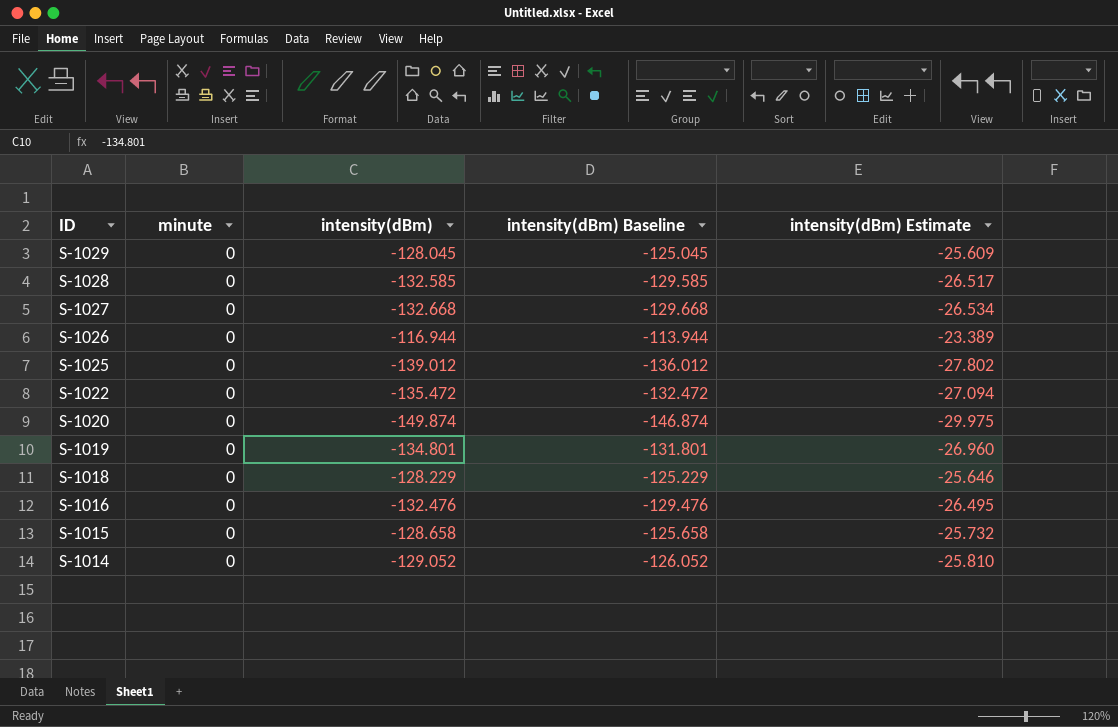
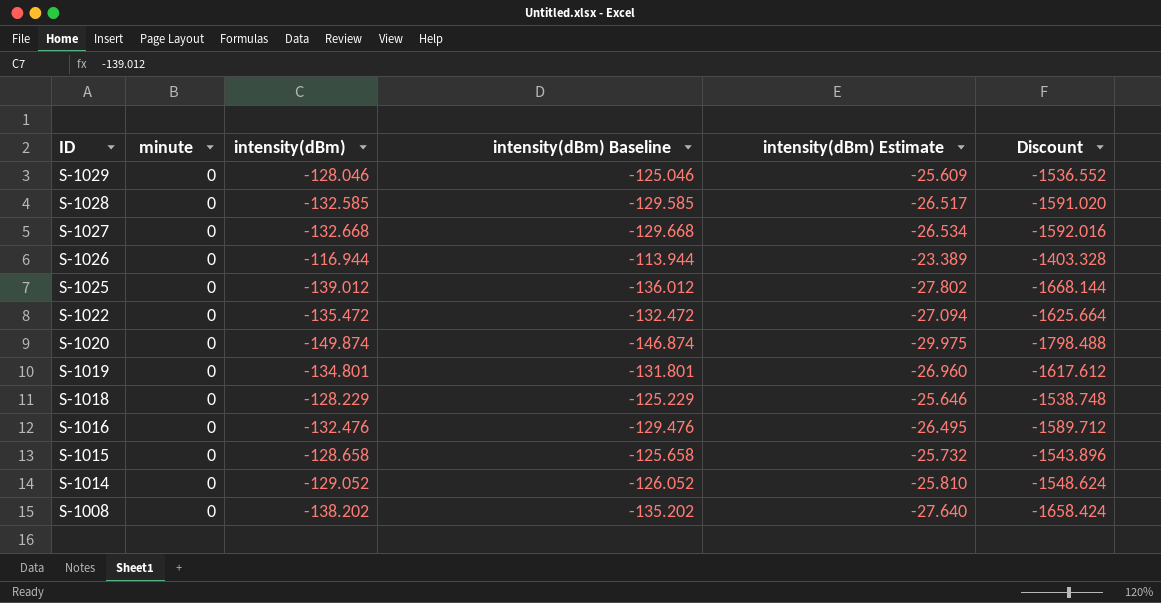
column Discount | formula: none -> [intensity(dBm)] * 12
S-1029 | intensity(dBm): -128.045 -> -128.046
S-1029 | intensity(dBm) Baseline: -125.045 -> -125.046
row S-1008: none -> 0 | -138.202 | -135.202 | -27.640 | -1658.424

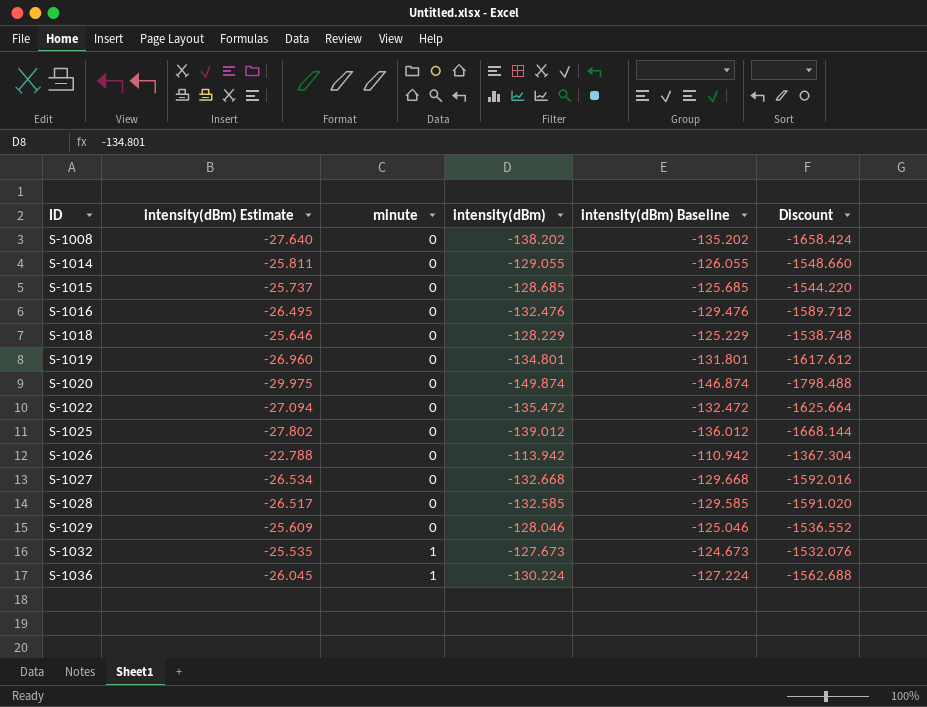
row order: ID descending -> ID ascending
column intensity(dBm) Estimate | position: 5 -> 2
S-1014 | intensity(dBm) Estimate: -25.810 -> -25.811
S-1014 | intensity(dBm): -129.052 -> -129.055
S-1014 | intensity(dBm) Baseline: -126.052 -> -126.055
S-1014 | Discount: -1548.624 -> -1548.660
S-1015 | intensity(dBm) Estimate: -25.732 -> -25.737
S-1015 | intensity(dBm): -128.658 -> -128.685
S-1015 | intensity(dBm) Baseline: -125.658 -> -125.685
S-1015 | Discount: -1543.896 -> -1544.220
S-1026 | intensity(dBm) Estimate: -23.389 -> -22.788
S-1026 | intensity(dBm): -116.944 -> -113.942
S-1026 | intensity(dBm) Baseline: -113.944 -> -110.942
S-1026 | Discount: -1403.328 -> -1367.304
row S-1032: none -> -25.535 | 1 | -127.673 | -124.673 | -1532.076
row S-1036: none -> -26.045 | 1 | -130.224 | -127.224 | -1562.688

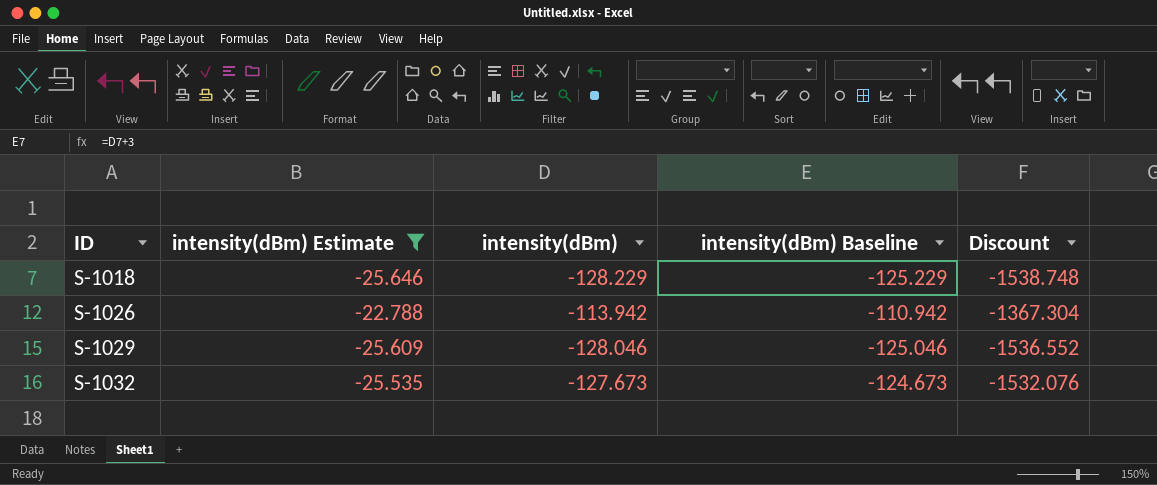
filter: none -> intensity(dBm) Estimate >= -25.646
column minute | position: 3 -> none

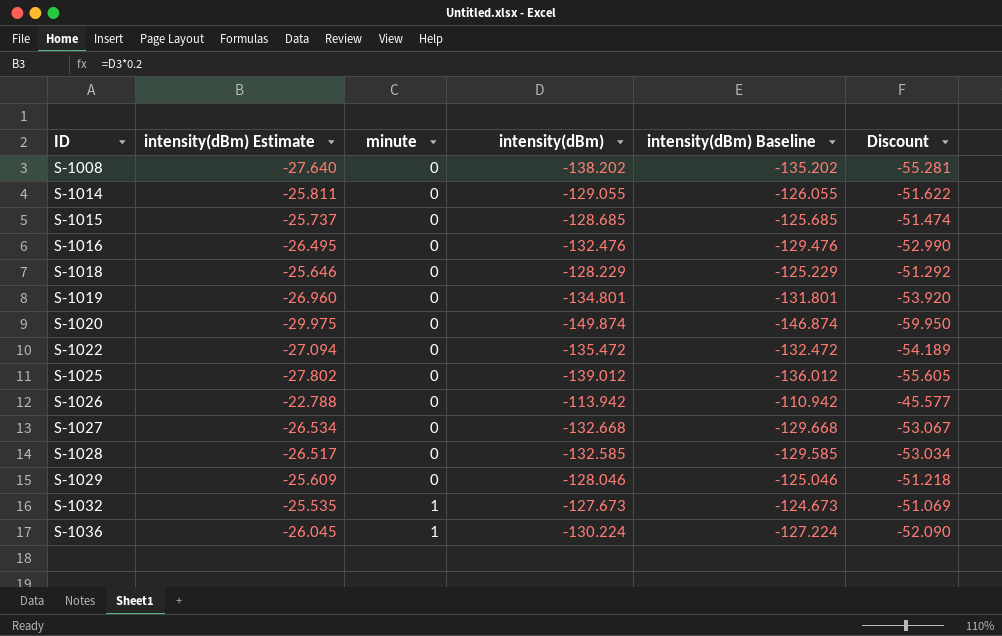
filter: intensity(dBm) Estimate >= -25.646 -> none
column minute | position: none -> 3
column Discount | formula: [intensity(dBm)] * 12 -> [intensity(dBm)] * 0.4

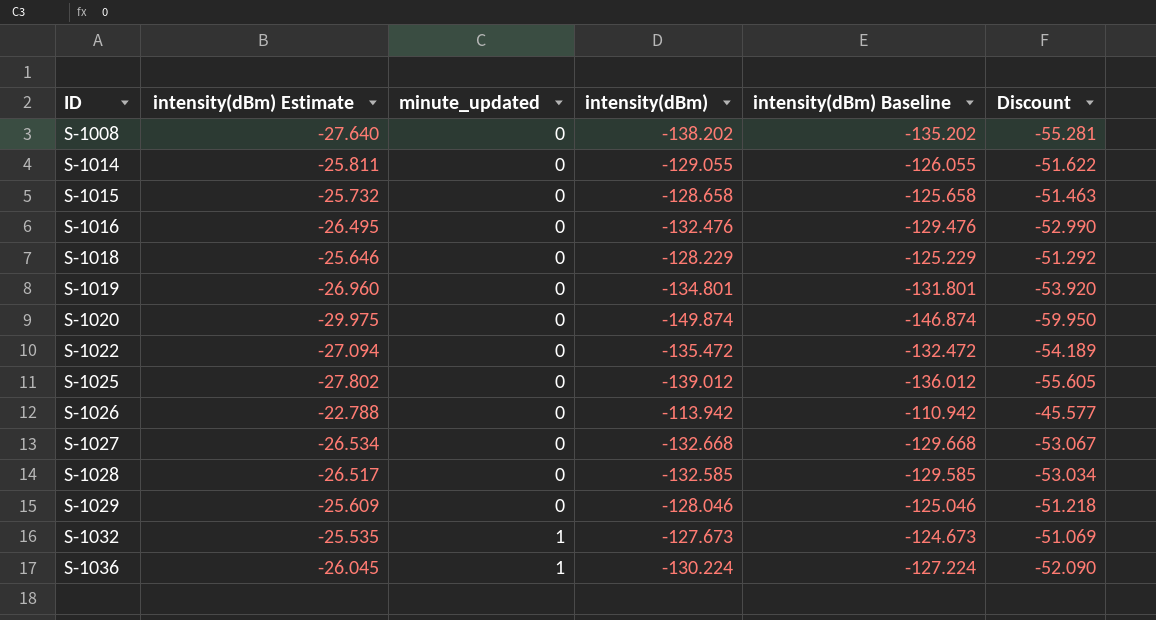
column name: minute -> minute_updated
S-1015 | intensity(dBm) Estimate: -25.737 -> -25.732
S-1015 | intensity(dBm): -128.685 -> -128.658
S-1015 | intensity(dBm) Baseline: -125.685 -> -125.658
S-1015 | Discount: -51.474 -> -51.463

